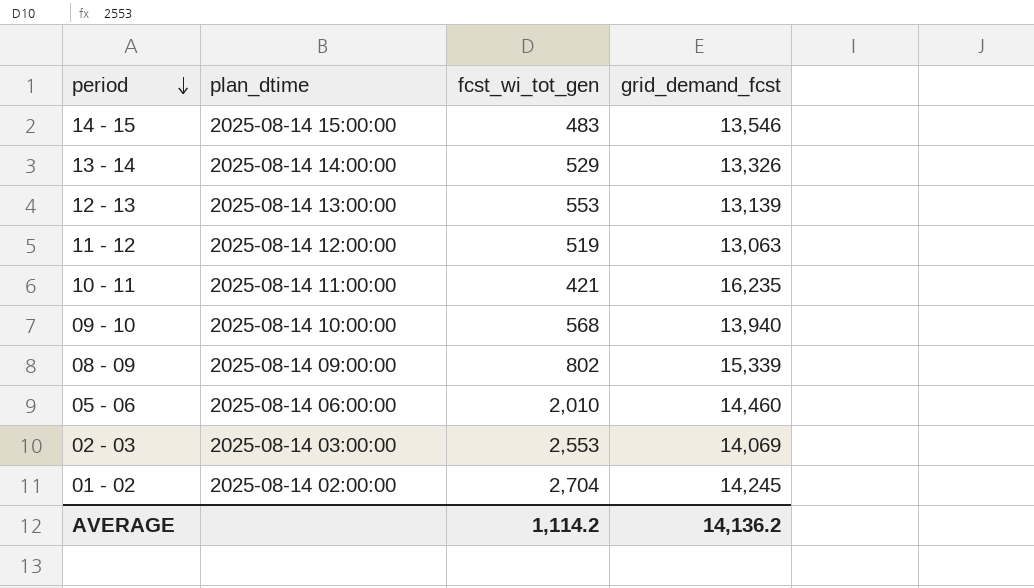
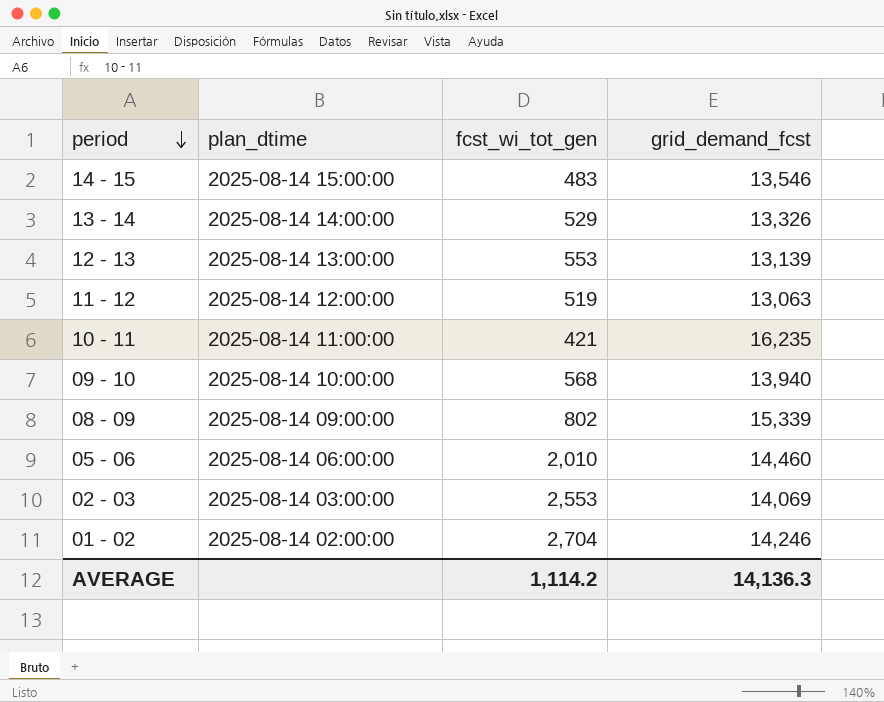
01 - 02 | grid_demand_fcst: 14,245 -> 14,246
AVERAGE | grid_demand_fcst: 14,136.2 -> 14,136.3

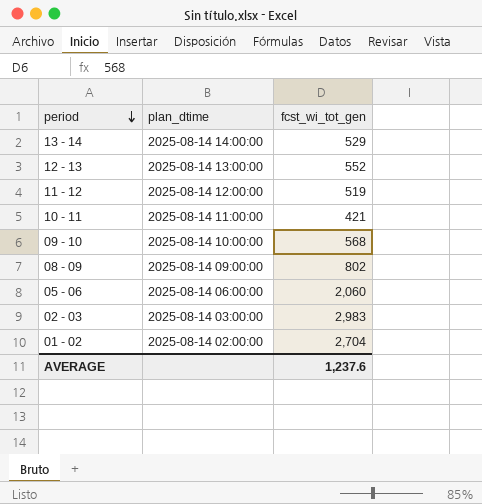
column grid_demand_fcst | position: 4 -> none
row 14 - 15: 2025-08-14 15:00:00 | 483 | 13,546 -> none
12 - 13 | fcst_wi_tot_gen: 553 -> 552
05 - 06 | fcst_wi_tot_gen: 2,010 -> 2,060
02 - 03 | fcst_wi_tot_gen: 2,553 -> 2,983
AVERAGE | fcst_wi_tot_gen: 1,114.2 -> 1,237.6

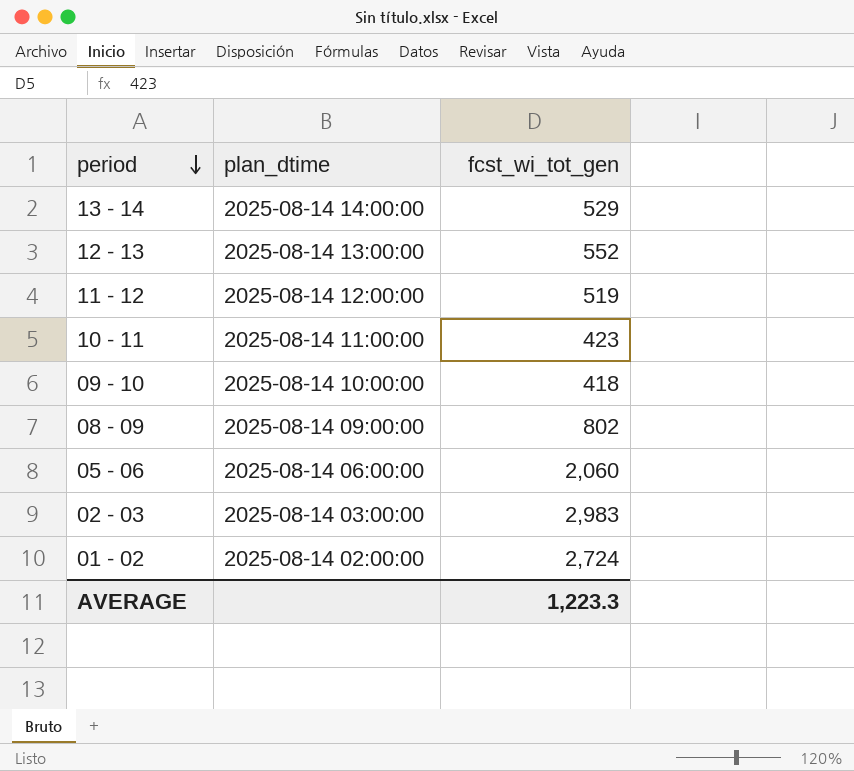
10 - 11 | fcst_wi_tot_gen: 421 -> 423
09 - 10 | fcst_wi_tot_gen: 568 -> 418
01 - 02 | fcst_wi_tot_gen: 2,704 -> 2,724
AVERAGE | fcst_wi_tot_gen: 1,237.6 -> 1,223.3

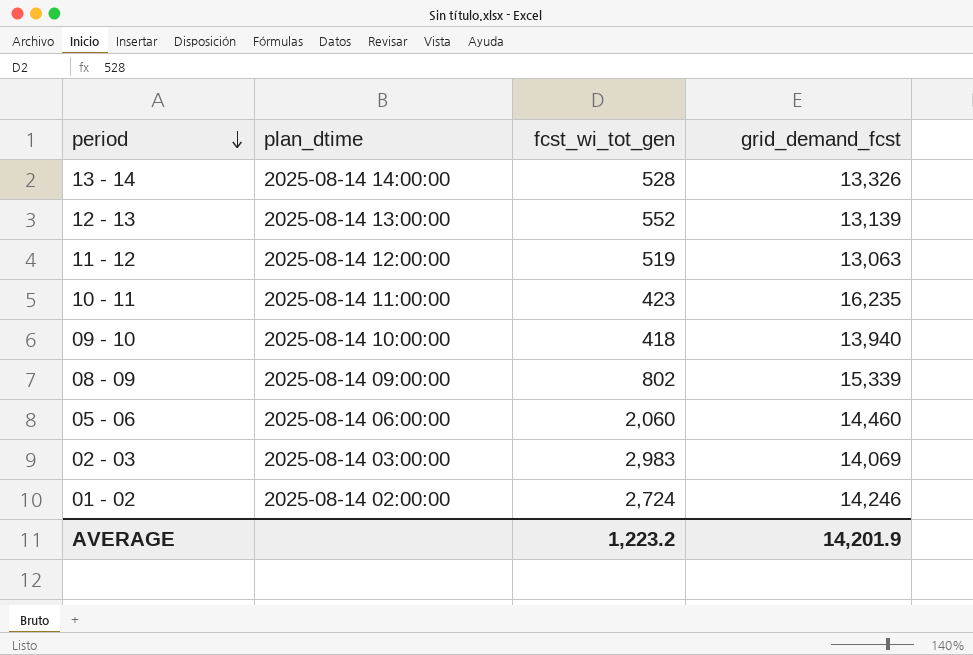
column grid_demand_fcst | position: none -> 4
13 - 14 | fcst_wi_tot_gen: 529 -> 528
AVERAGE | fcst_wi_tot_gen: 1,223.3 -> 1,223.2

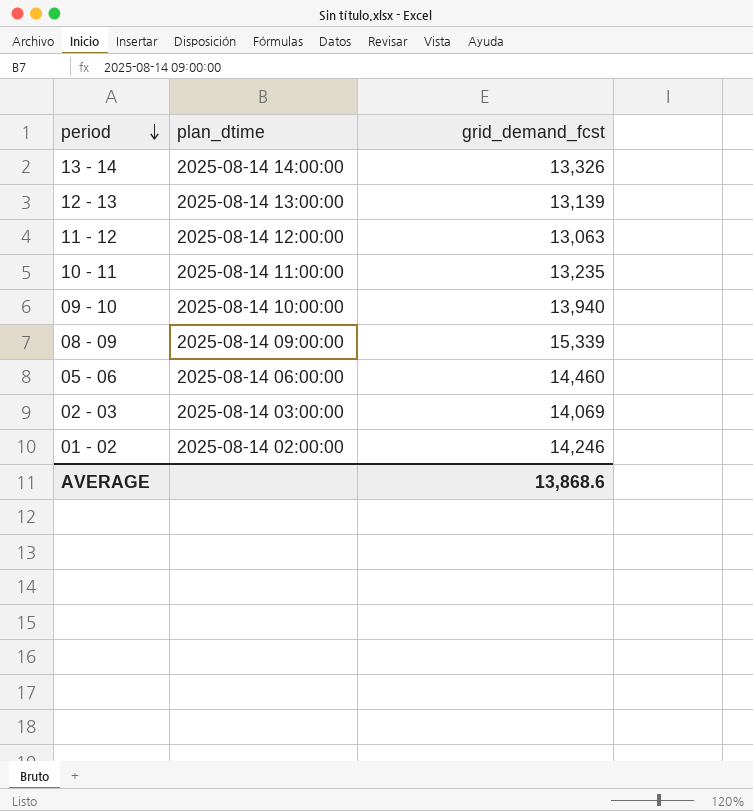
column fcst_wi_tot_gen | position: 3 -> none
10 - 11 | grid_demand_fcst: 16,235 -> 13,235
AVERAGE | grid_demand_fcst: 14,201.9 -> 13,868.6

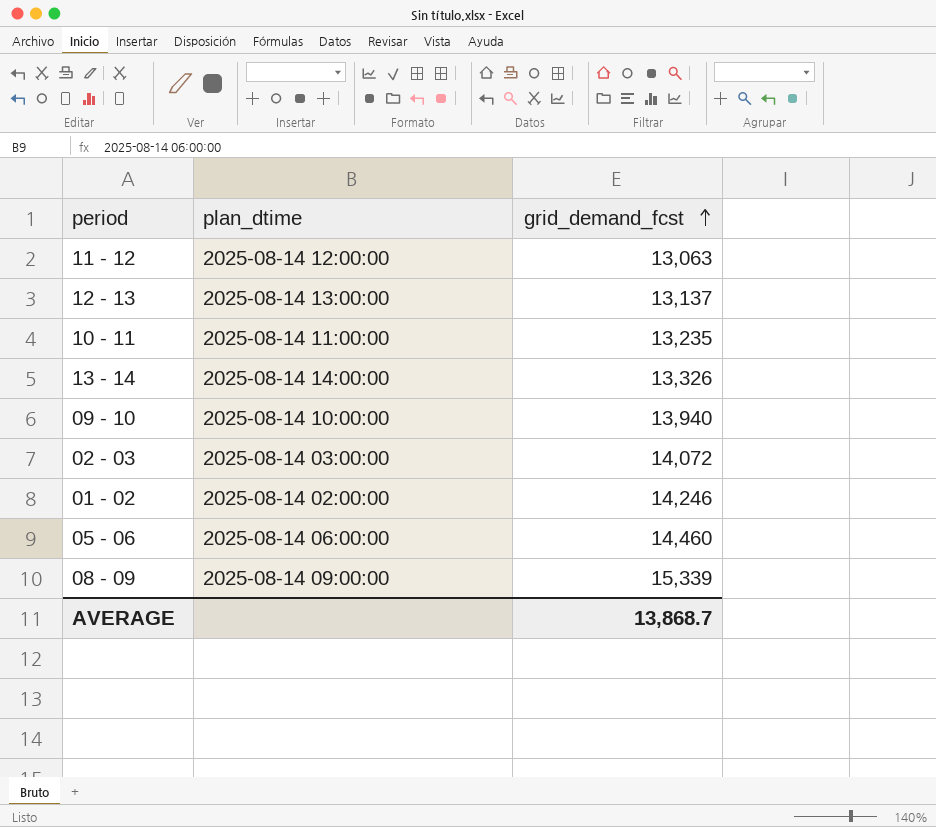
row order: period descending -> grid_demand_fcst ascending
12 - 13 | grid_demand_fcst: 13,139 -> 13,137
02 - 03 | grid_demand_fcst: 14,069 -> 14,072
AVERAGE | grid_demand_fcst: 13,868.6 -> 13,868.7

